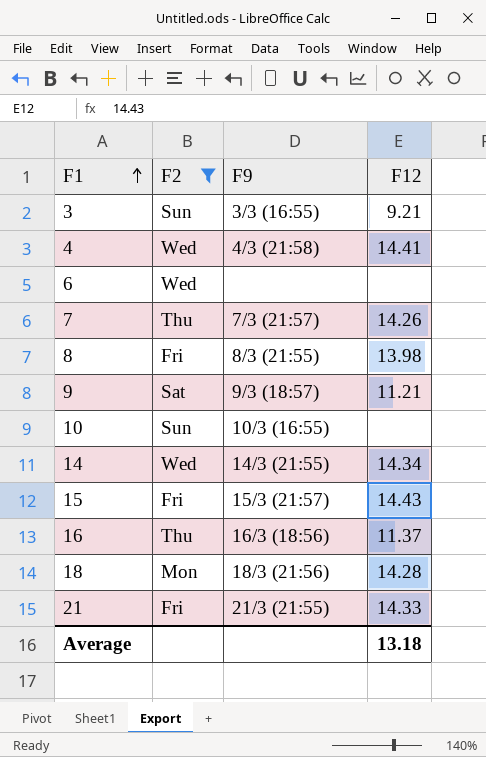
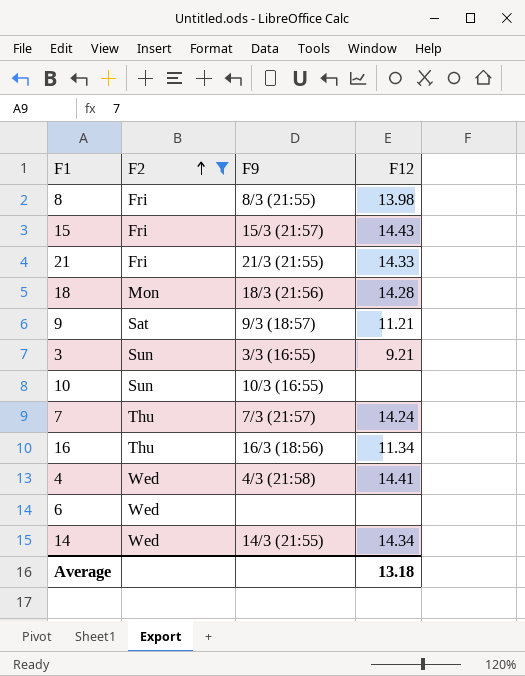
row order: F1 ascending -> F2 ascending
7 | F12: 14.26 -> 14.24
16 | F12: 11.37 -> 11.34

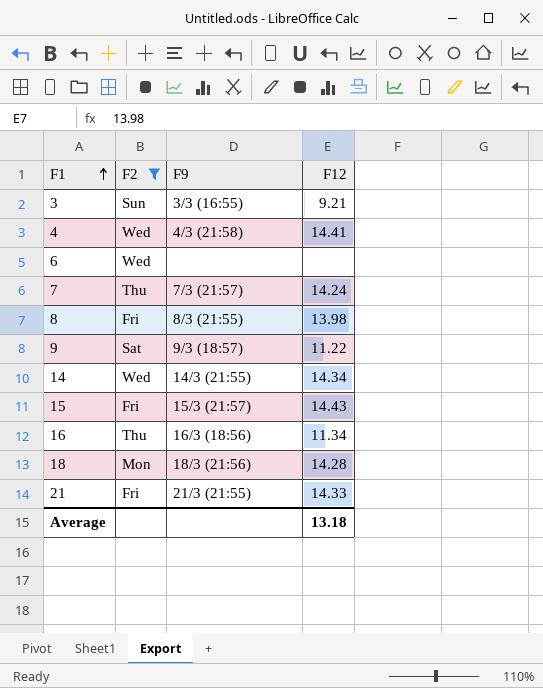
row order: F2 ascending -> F1 ascending
row 10: Sun | 10/3 (16:55) | none -> none
9 | F12: 11.21 -> 11.22

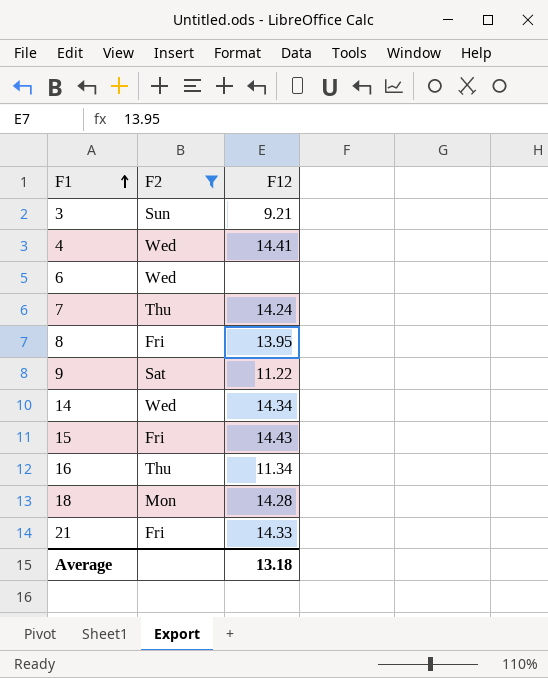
column F9 | position: 3 -> none
8 | F12: 13.98 -> 13.95

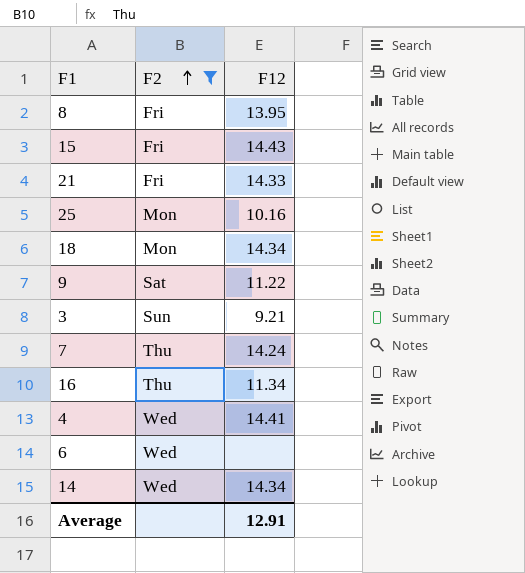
row order: F1 ascending -> F2 ascending
row 25: none -> Mon | 10.16
18 | F12: 14.28 -> 14.34
Average | F12: 13.18 -> 12.91

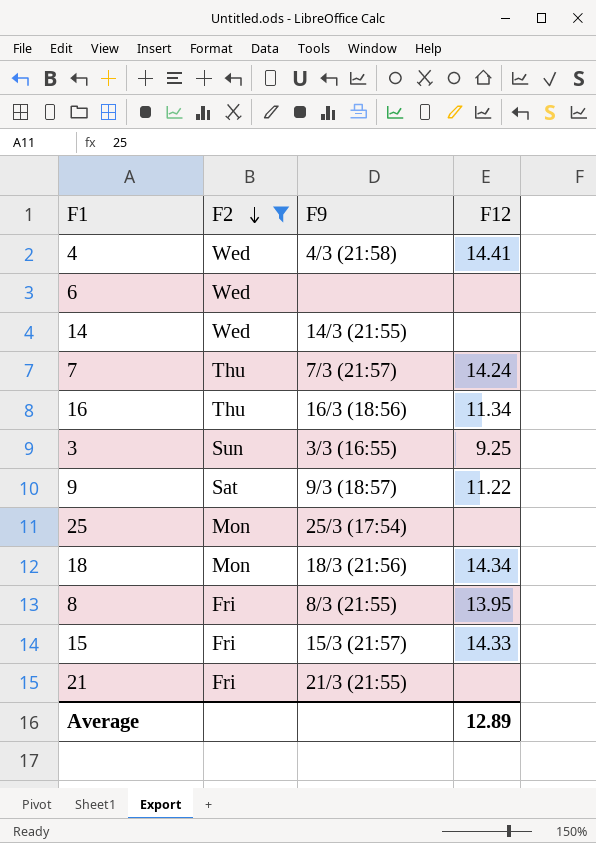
row order: F2 ascending -> F2 descending
column F9 | position: none -> 3
14 | F12: 14.34 -> none
3 | F12: 9.21 -> 9.25
25 | F12: 10.16 -> none
15 | F12: 14.43 -> 14.33
21 | F12: 14.33 -> none
Average | F12: 12.91 -> 12.89

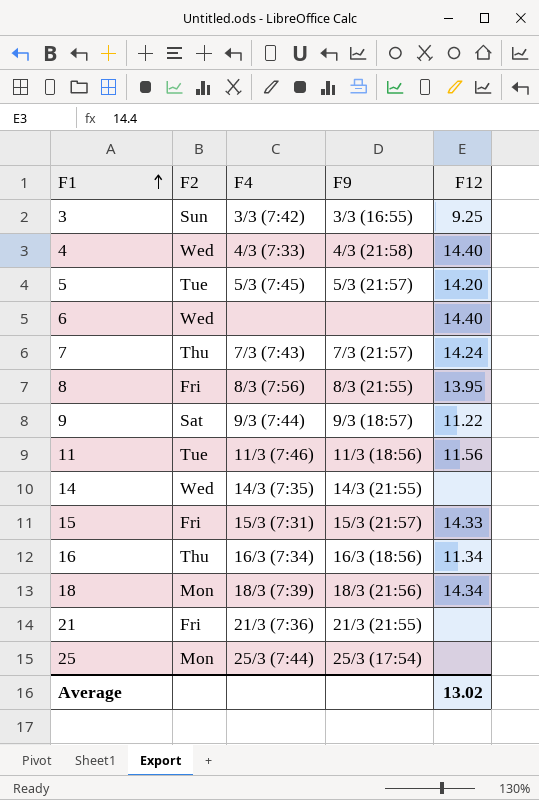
filter: F2 != Tue -> none
row order: F2 descending -> F1 ascending
column F4 | position: none -> 3
4 | F12: 14.41 -> 14.40
6 | F12: none -> 14.40
Average | F12: 12.89 -> 13.02

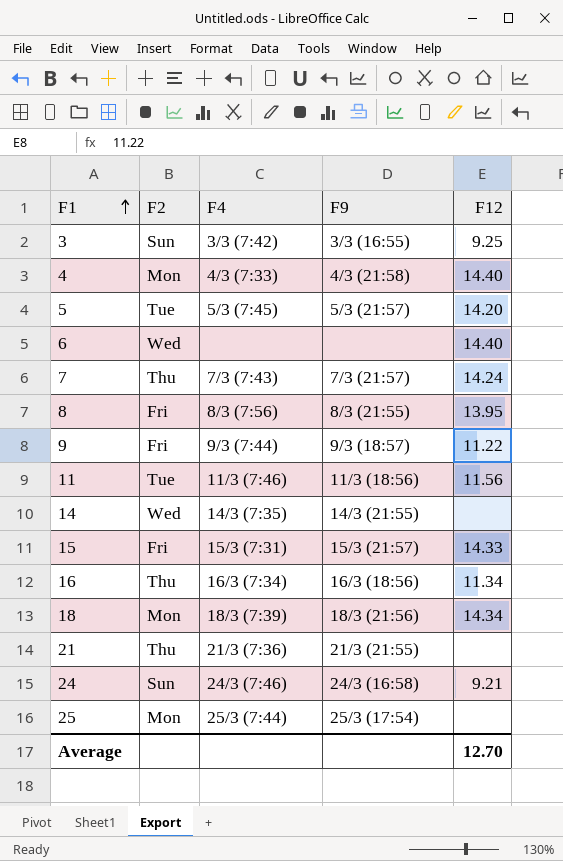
4 | F2: Wed -> Mon
9 | F2: Sat -> Fri
21 | F2: Fri -> Thu
row 24: none -> Sun | 24/3 (7:46) | 24/3 (16:58) | 9.21
Average | F12: 13.02 -> 12.70

